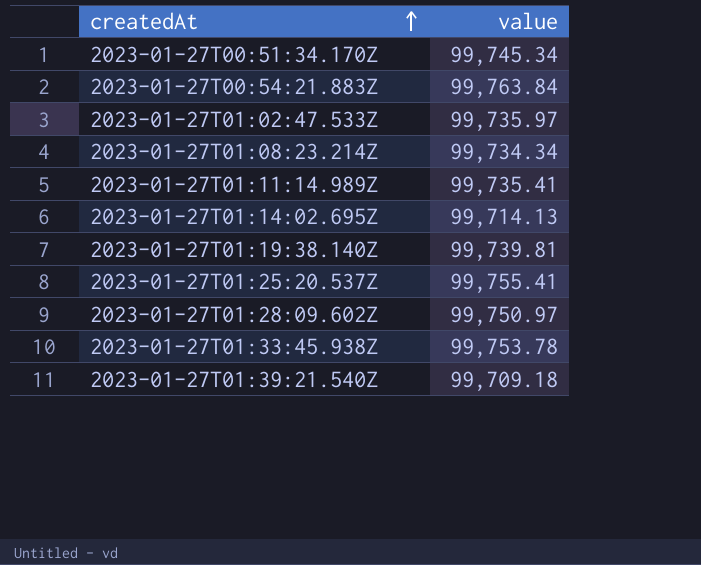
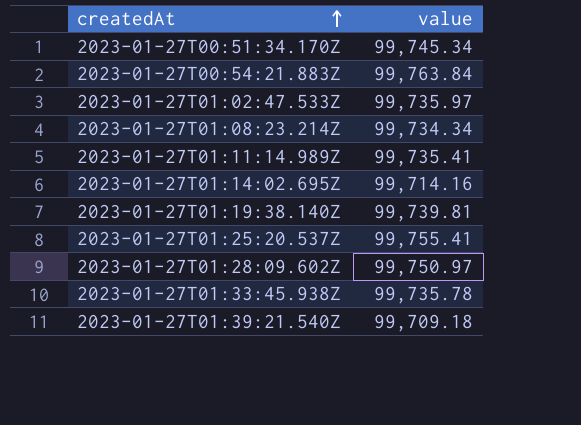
2023-01-27T01:14:02.695Z | value: 99,714.13 -> 99,714.16
2023-01-27T01:33:45.938Z | value: 99,753.78 -> 99,735.78

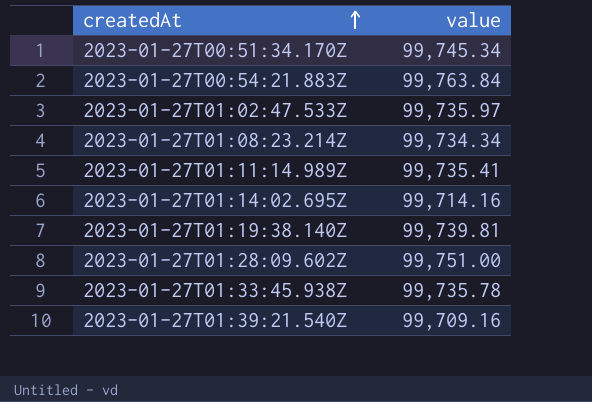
row 2023-01-27T01:25:20.537Z: 99,755.41 -> none
2023-01-27T01:28:09.602Z | value: 99,750.97 -> 99,751.00
2023-01-27T01:39:21.540Z | value: 99,709.18 -> 99,709.16

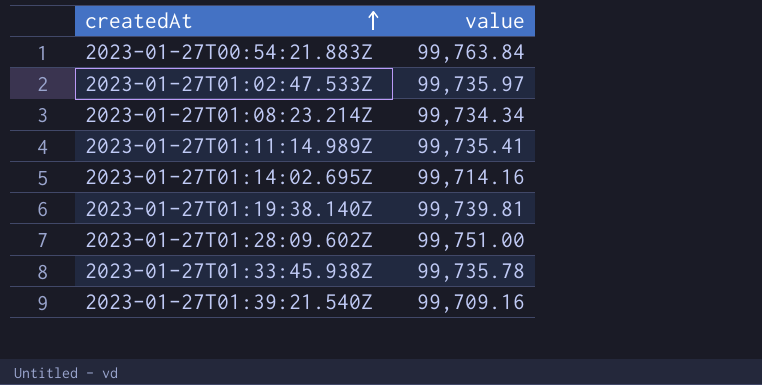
row 2023-01-27T00:51:34.170Z: 99,745.34 -> none

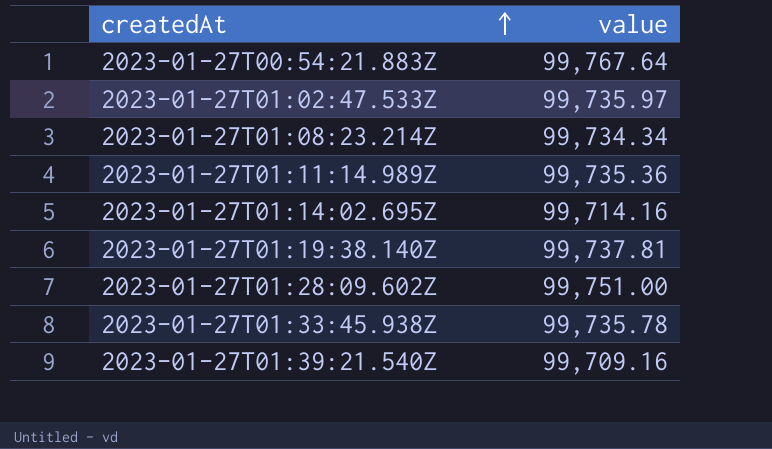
2023-01-27T00:54:21.883Z | value: 99,763.84 -> 99,767.64
2023-01-27T01:11:14.989Z | value: 99,735.41 -> 99,735.36
2023-01-27T01:19:38.140Z | value: 99,739.81 -> 99,737.81

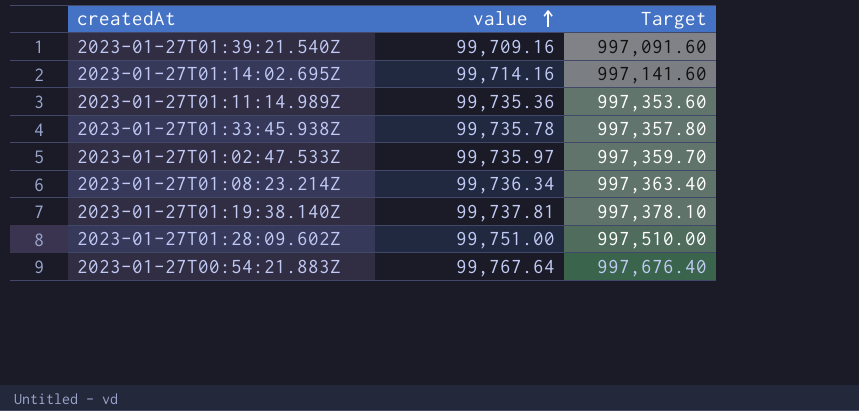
row order: createdAt ascending -> value ascending
column Target | formula: none -> [value] * 10
2023-01-27T01:08:23.214Z | value: 99,734.34 -> 99,736.34

